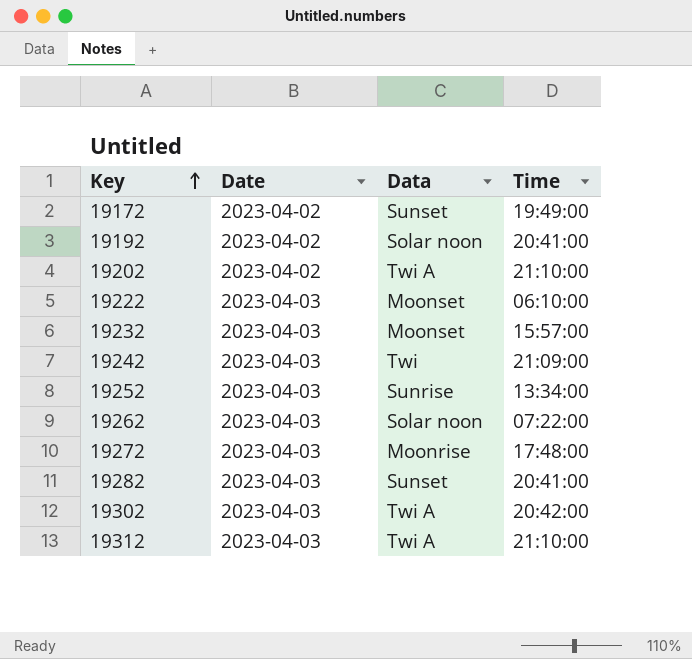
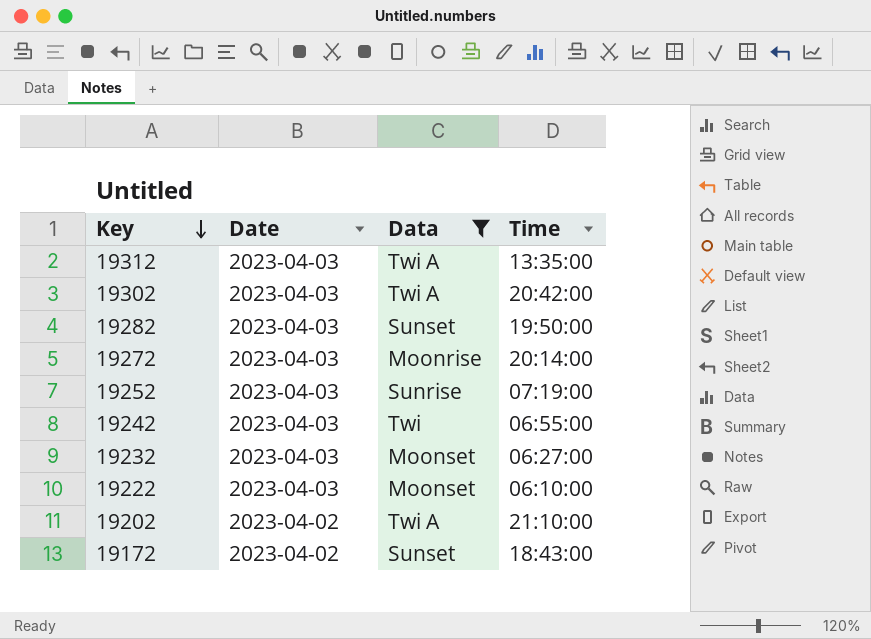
filter: none -> Data != Solar noon
row order: Key ascending -> Key descending
19312 | Time: 21:10:00 -> 13:35:00
19282 | Time: 20:41:00 -> 19:50:00
19272 | Time: 17:48:00 -> 20:14:00
19252 | Time: 13:34:00 -> 07:19:00
19242 | Time: 21:09:00 -> 06:55:00
19232 | Time: 15:57:00 -> 06:27:00
19172 | Time: 19:49:00 -> 18:43:00

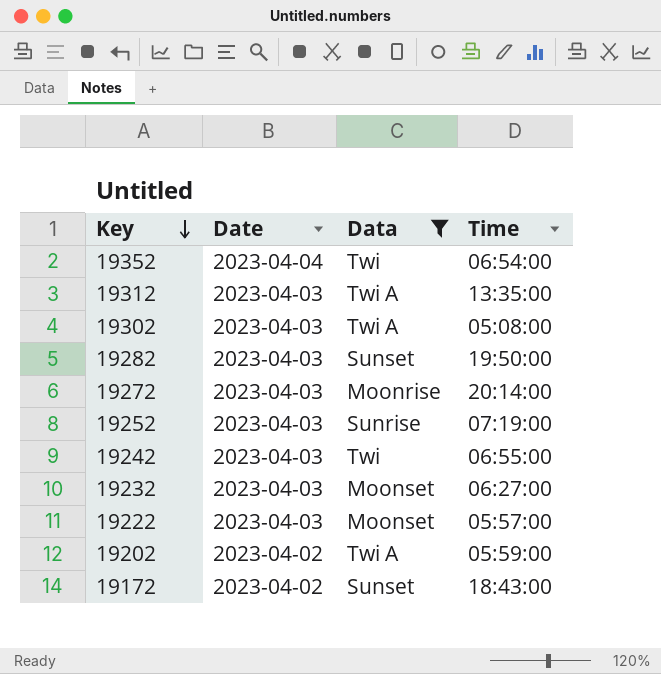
row 19352: none -> 2023-04-04 | Twi | 06:54:00
19302 | Time: 20:42:00 -> 05:08:00
19222 | Time: 06:10:00 -> 05:57:00
19202 | Time: 21:10:00 -> 05:59:00

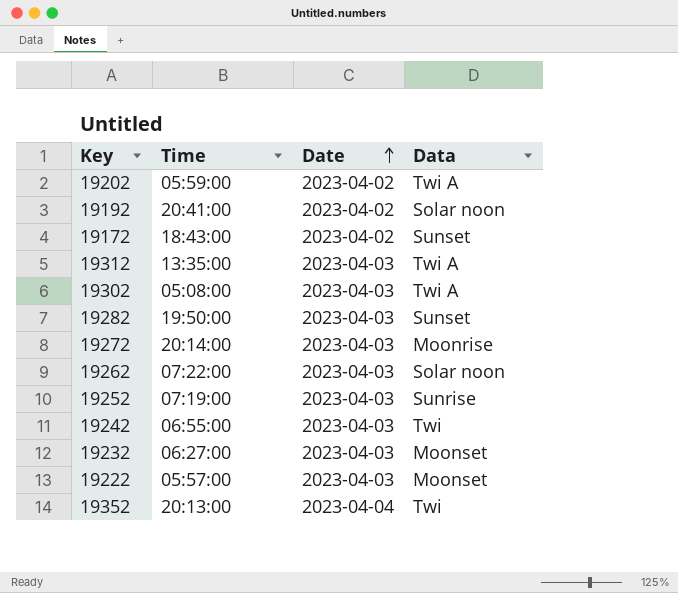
filter: Data != Solar noon -> none
row order: Key descending -> Date ascending
column Time | position: 4 -> 2
19352 | Time: 06:54:00 -> 20:13:00

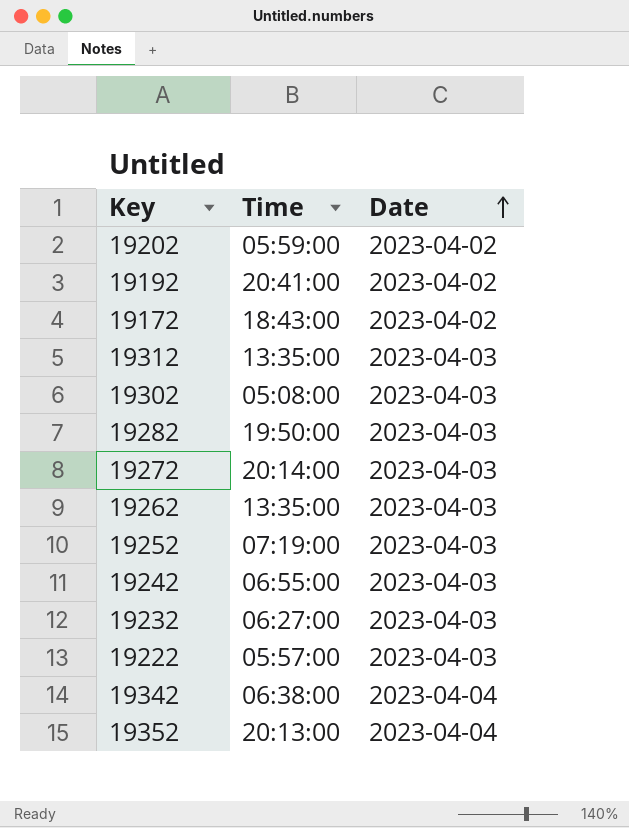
column Data | position: 4 -> none
19262 | Time: 07:22:00 -> 13:35:00
row 19342: none -> 06:38:00 | 2023-04-04

